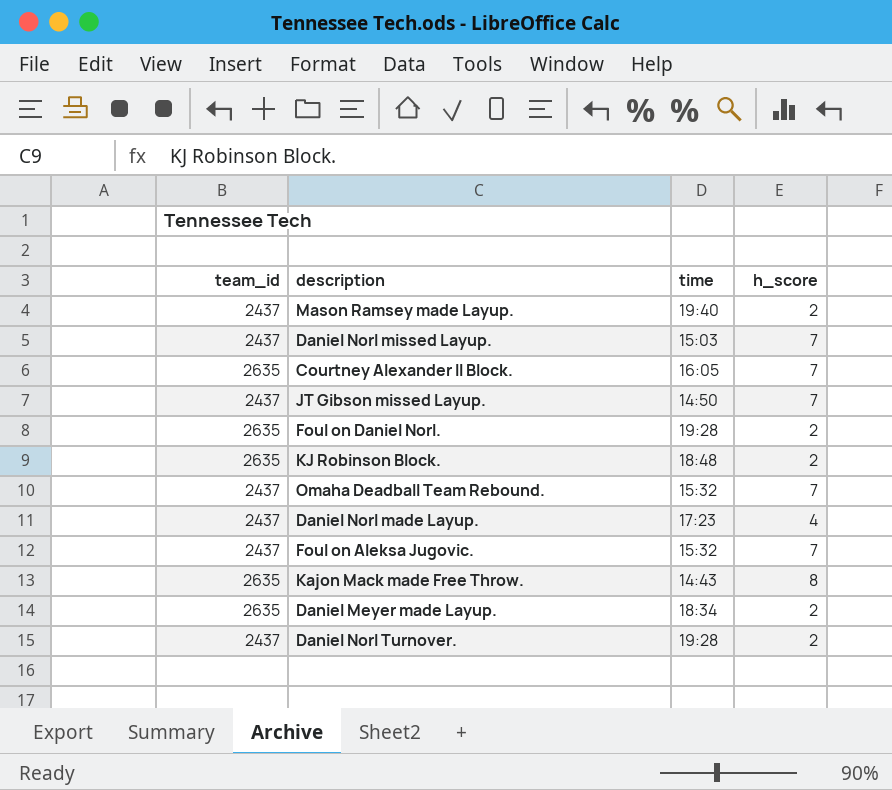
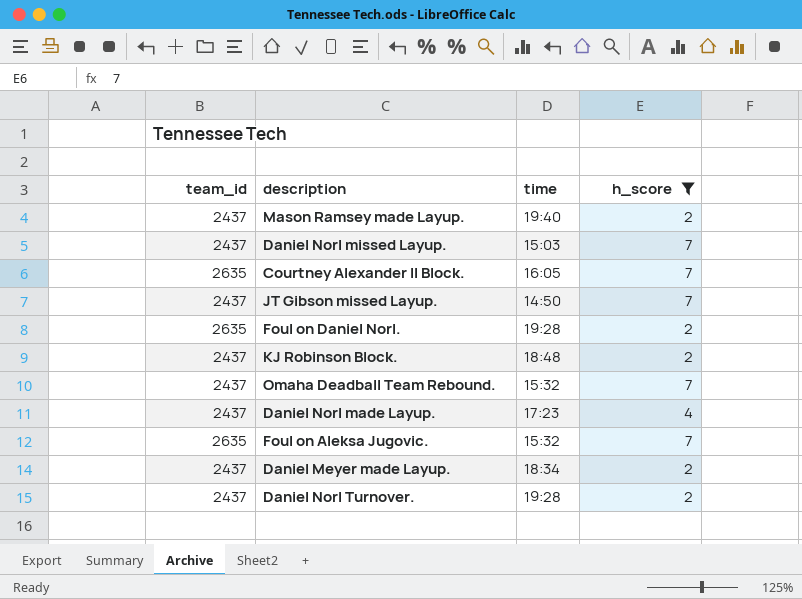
filter: none -> h_score != 8
KJ Robinson Block. | team_id: 2635 -> 2437
Foul on Aleksa Jugovic. | team_id: 2437 -> 2635
Daniel Meyer made Layup. | team_id: 2635 -> 2437

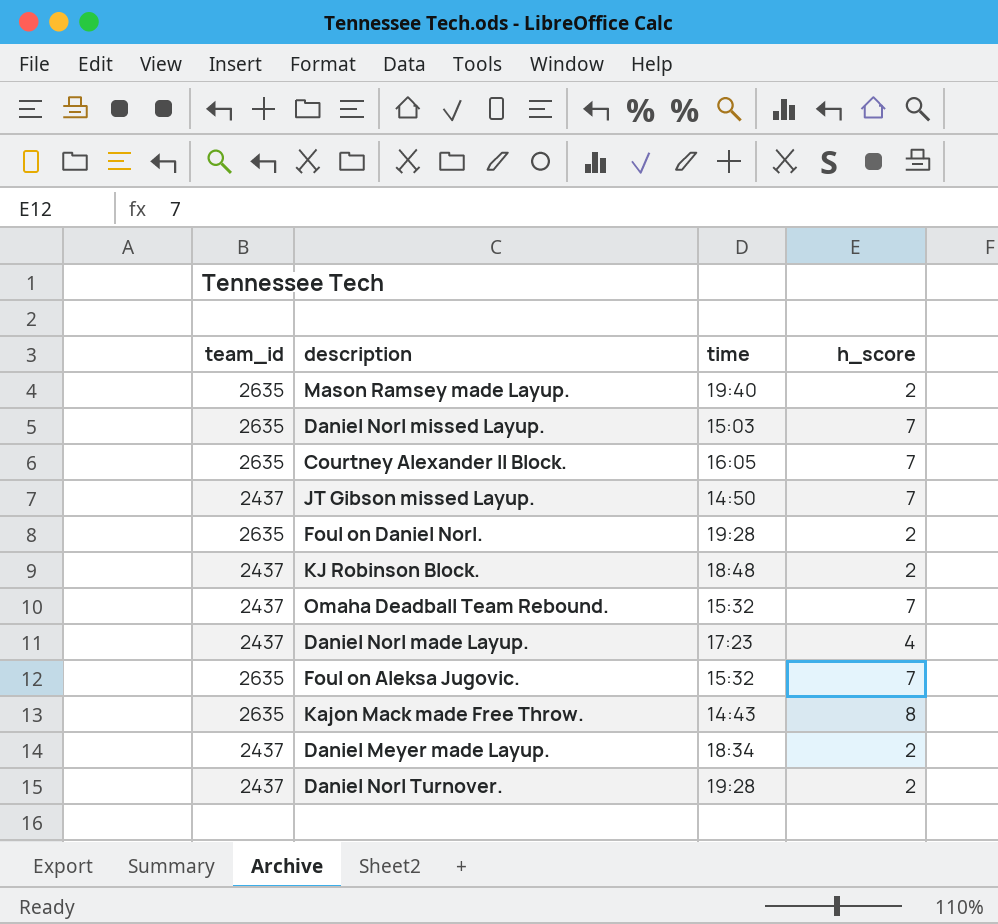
filter: h_score != 8 -> none
Mason Ramsey made Layup. | team_id: 2437 -> 2635
Daniel Norl missed Layup. | team_id: 2437 -> 2635

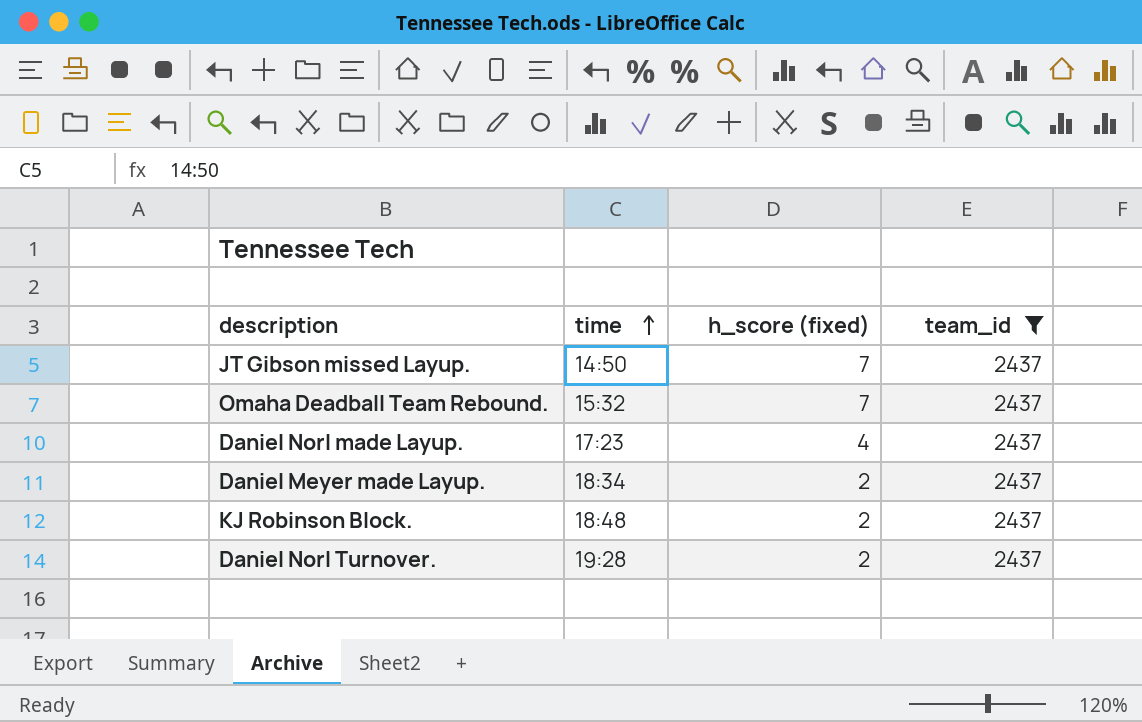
filter: none -> team_id = 2437
row order: none -> time ascending
column name: h_score -> h_score (fixed)
column team_id | position: 1 -> 4

